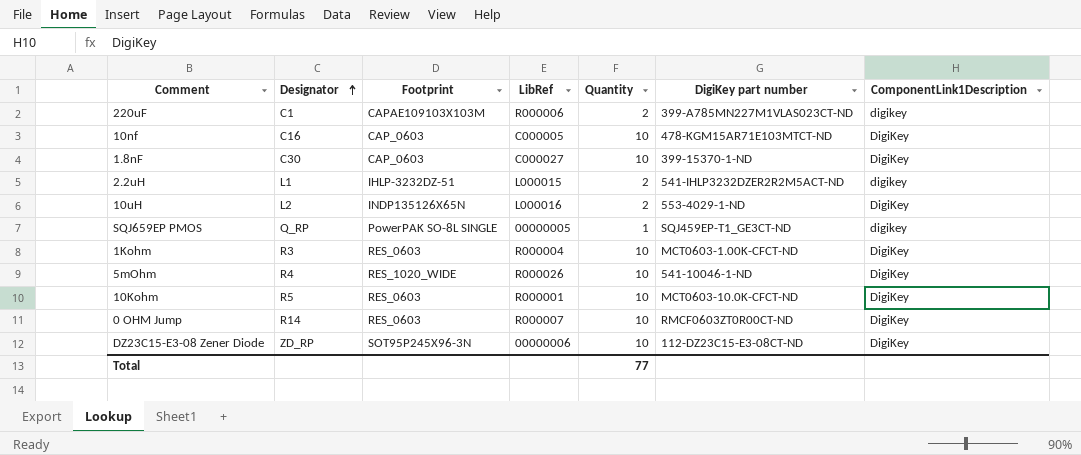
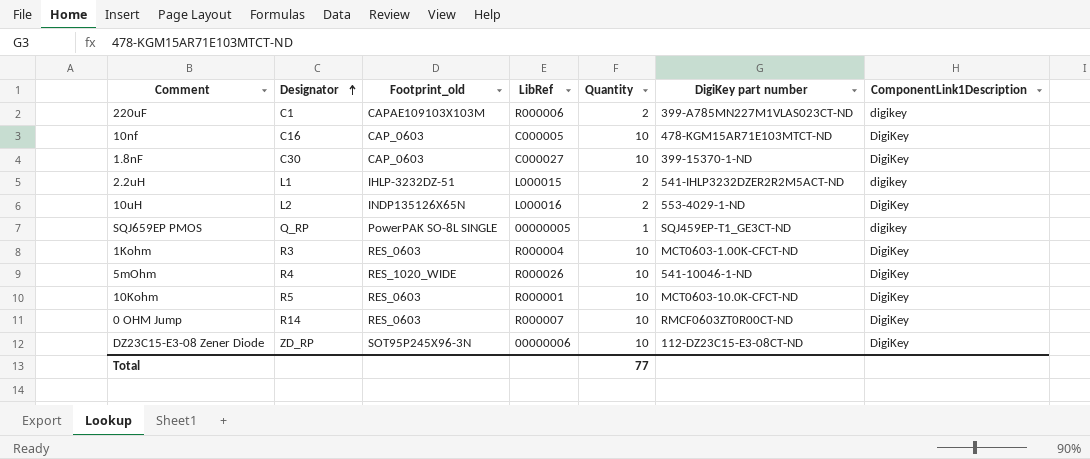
column name: Footprint -> Footprint_old

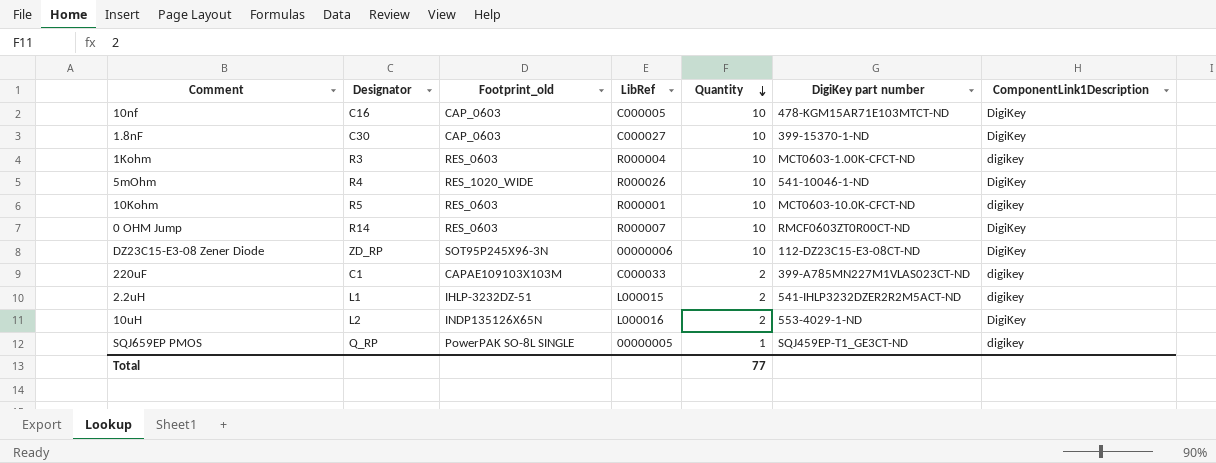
row order: Designator ascending -> Quantity descending
1Kohm | ComponentLink1Description: DigiKey -> digikey
10Kohm | ComponentLink1Description: DigiKey -> digikey
220uF | LibRef: R000006 -> C000033

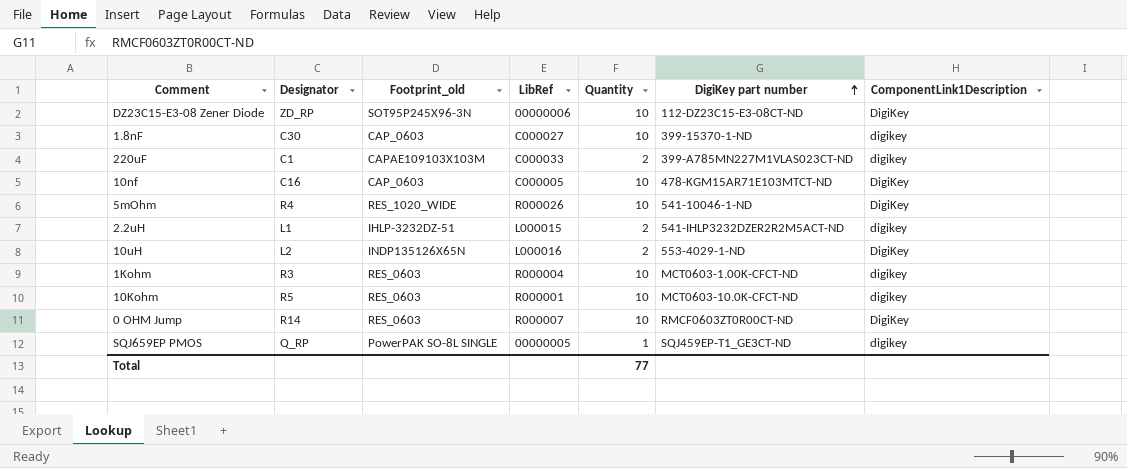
row order: Quantity descending -> DigiKey part number ascending
1.8nF | ComponentLink1Description: DigiKey -> digikey

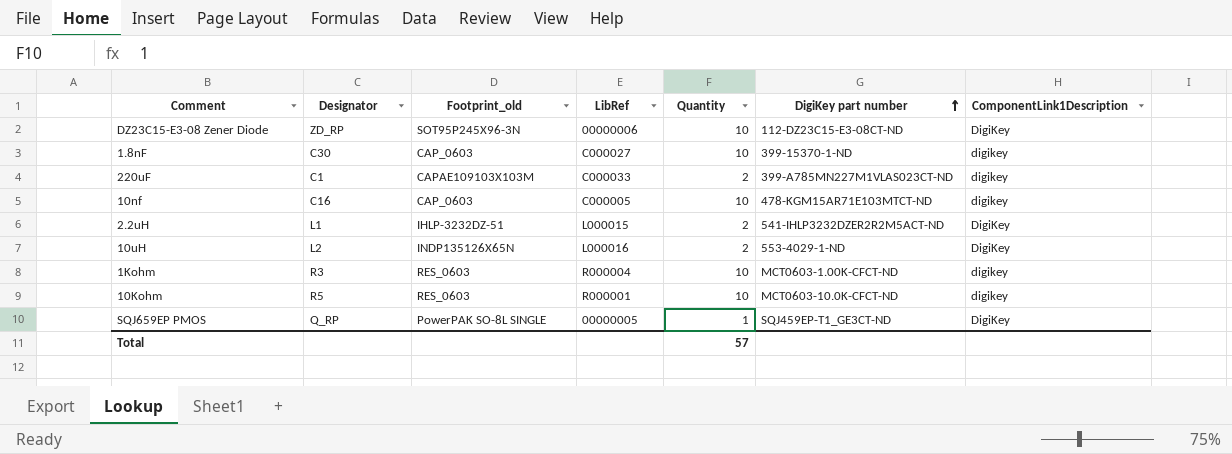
row 5mOhm: R4 | RES_1020_WIDE | R000026 | 10 | 541-10046-1-ND | DigiKey -> none
row 0 OHM Jump: R14 | RES_0603 | R000007 | 10 | RMCF0603ZT0R00CT-ND | DigiKey -> none
10nf | ComponentLink1Description: DigiKey -> digikey
2.2uH | ComponentLink1Description: digikey -> DigiKey
SQJ659EP PMOS | ComponentLink1Description: digikey -> DigiKey
Total | Quantity: 77 -> 57

